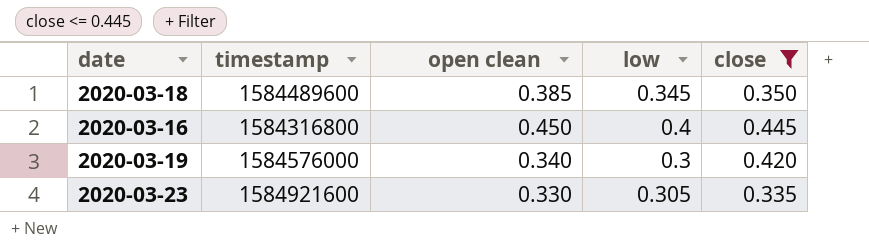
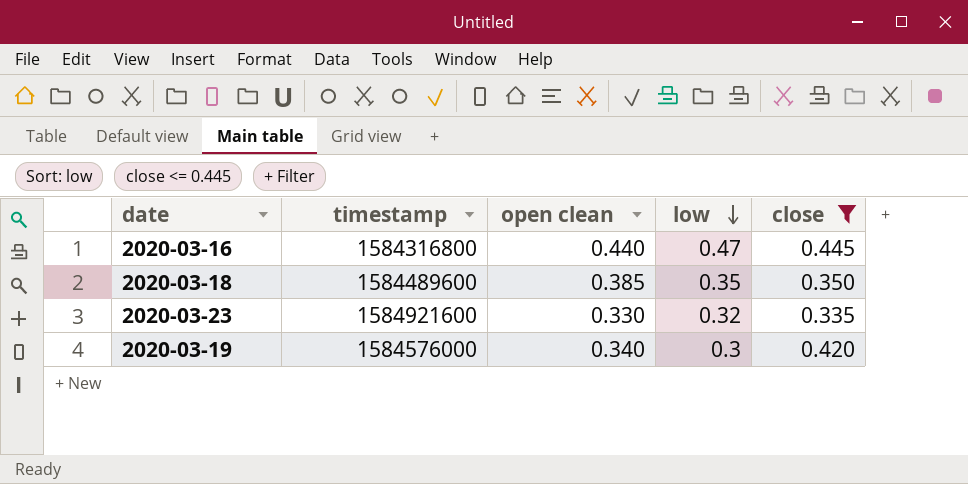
row order: none -> low descending
2020-03-16 | open clean: 0.450 -> 0.440
2020-03-16 | low: 0.4 -> 0.47
2020-03-18 | low: 0.345 -> 0.35
2020-03-23 | low: 0.305 -> 0.32

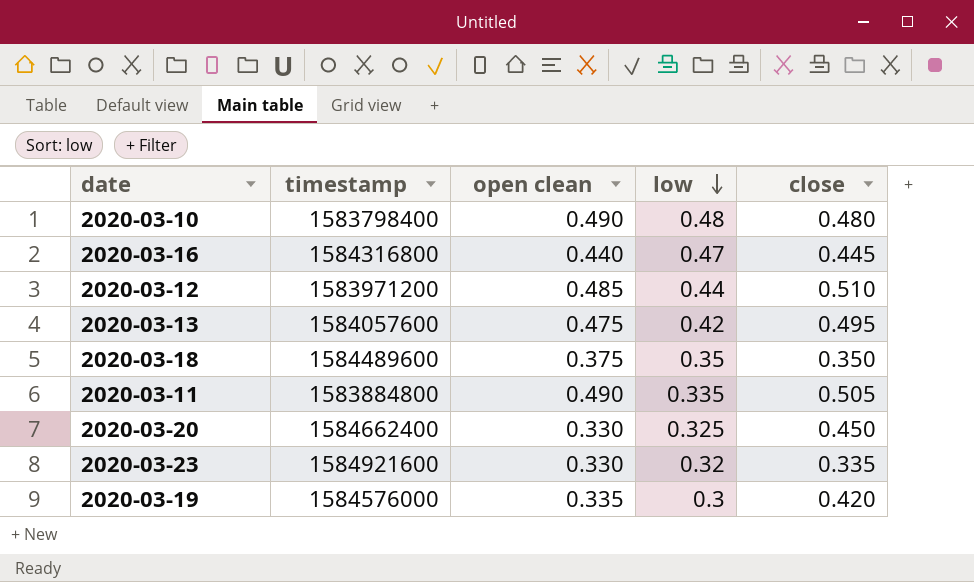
filter: close <= 0.445 -> none
2020-03-18 | open clean: 0.385 -> 0.375
2020-03-19 | open clean: 0.340 -> 0.335

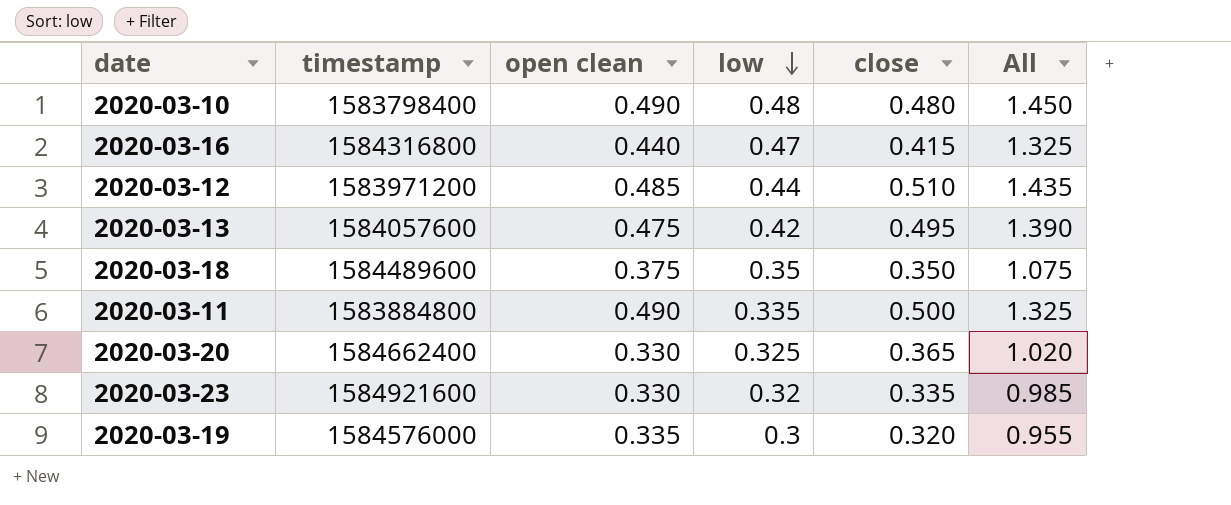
column All | formula: none -> [open clean] + [low] + [close]
2020-03-16 | close: 0.445 -> 0.415
2020-03-11 | close: 0.505 -> 0.500
2020-03-20 | close: 0.450 -> 0.365
2020-03-19 | close: 0.420 -> 0.320

